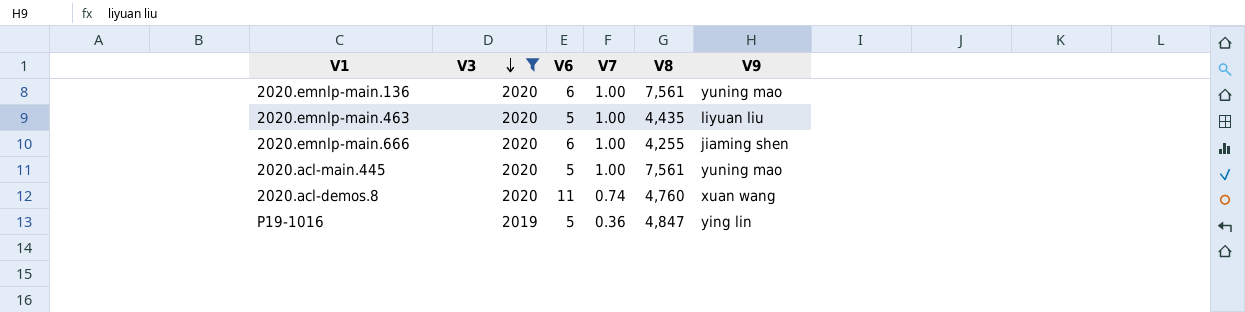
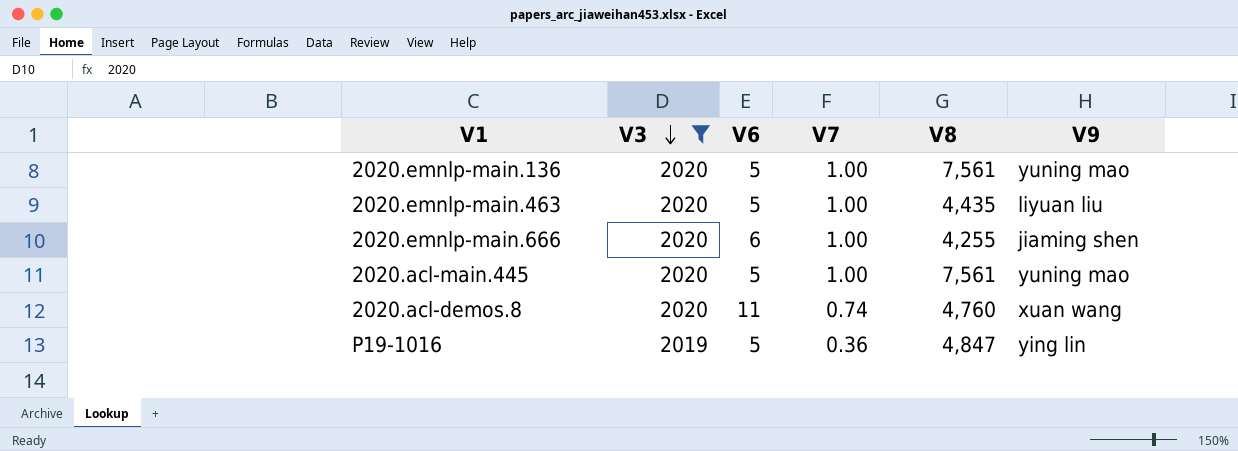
2020.emnlp-main.136 | V6: 6 -> 5

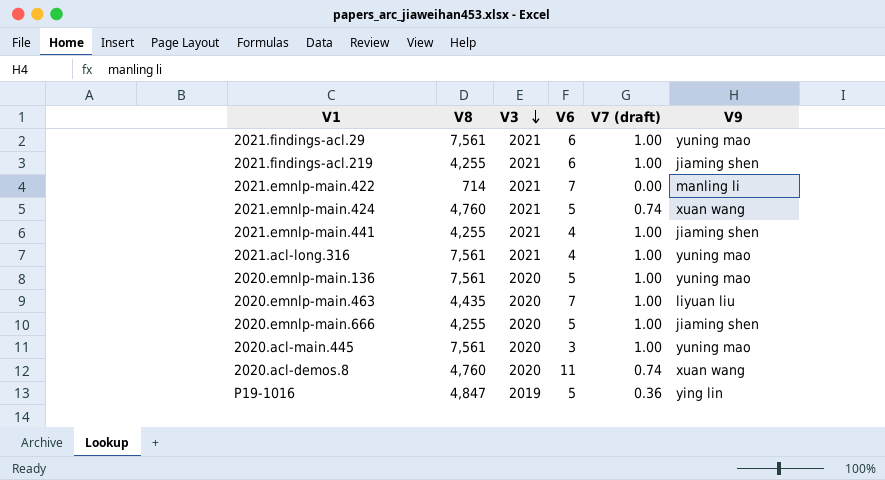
filter: V3 != 2021 -> none
column V8 | position: 5 -> 2
column name: V7 -> V7 (draft)
2020.emnlp-main.463 | V6: 5 -> 7
2020.emnlp-main.666 | V6: 6 -> 5
2020.acl-main.445 | V6: 5 -> 3

